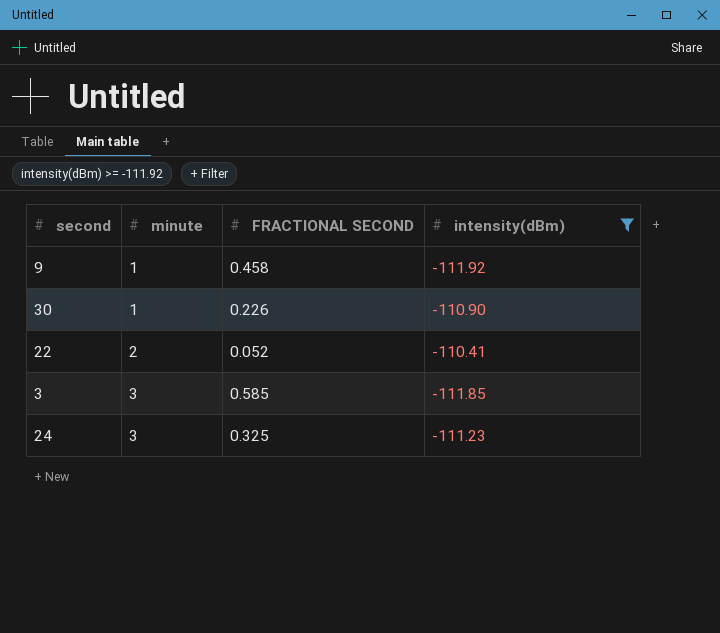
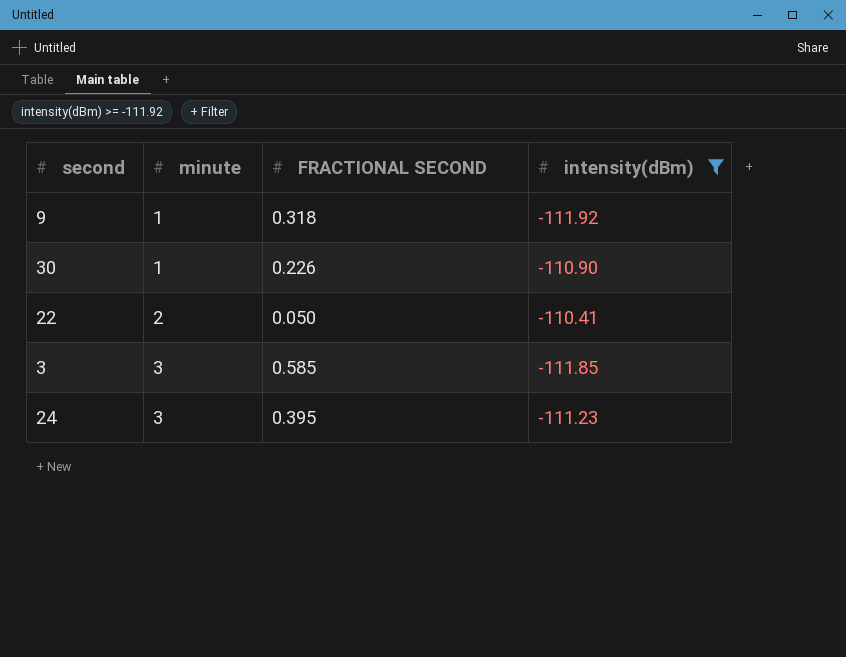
9 | FRACTIONAL SECOND: 0.458 -> 0.318
22 | FRACTIONAL SECOND: 0.052 -> 0.050
24 | FRACTIONAL SECOND: 0.325 -> 0.395

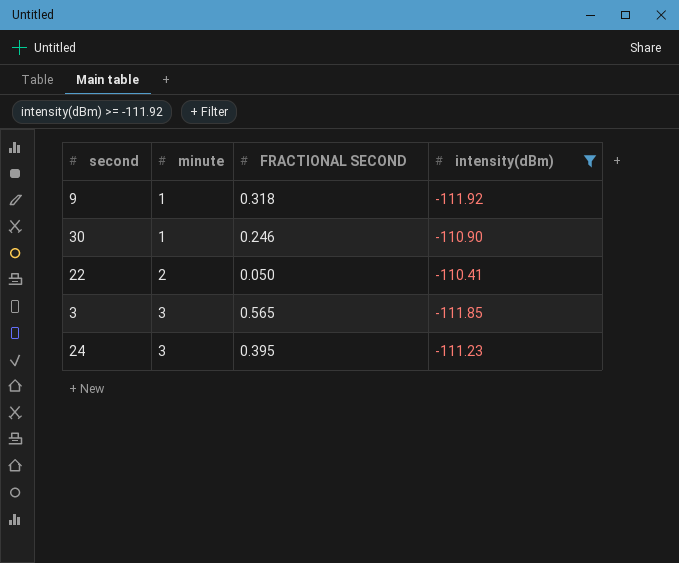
30 | FRACTIONAL SECOND: 0.226 -> 0.246
3 | FRACTIONAL SECOND: 0.585 -> 0.565

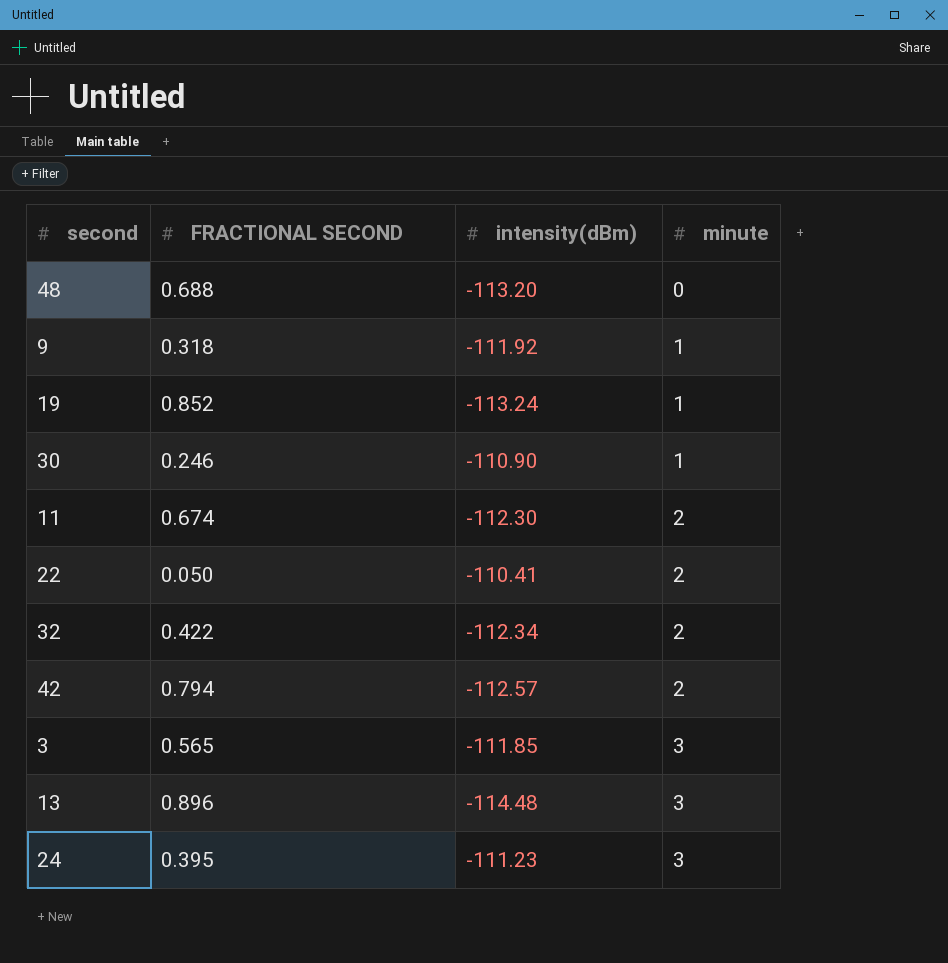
filter: intensity(dBm) >= -111.92 -> none
column minute | position: 2 -> 4

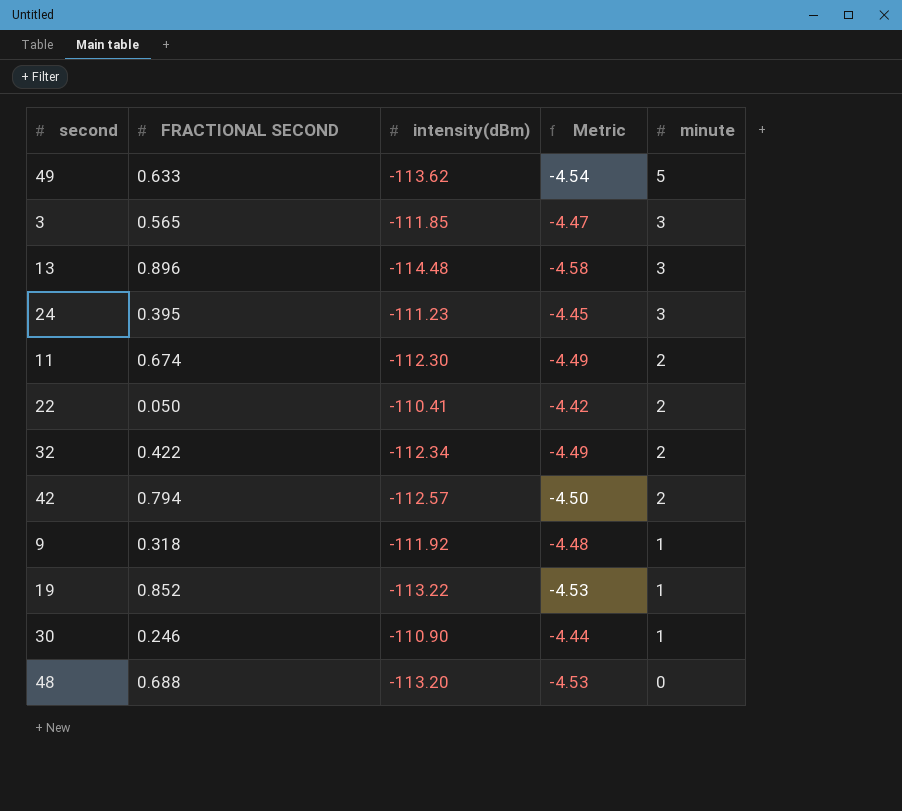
row order: minute ascending -> minute descending
column Metric | formula: none -> [intensity(dBm)] * 0.04
row 49: none -> 0.633 | -113.62 | -4.54 | 5
19 | intensity(dBm): -113.24 -> -113.22

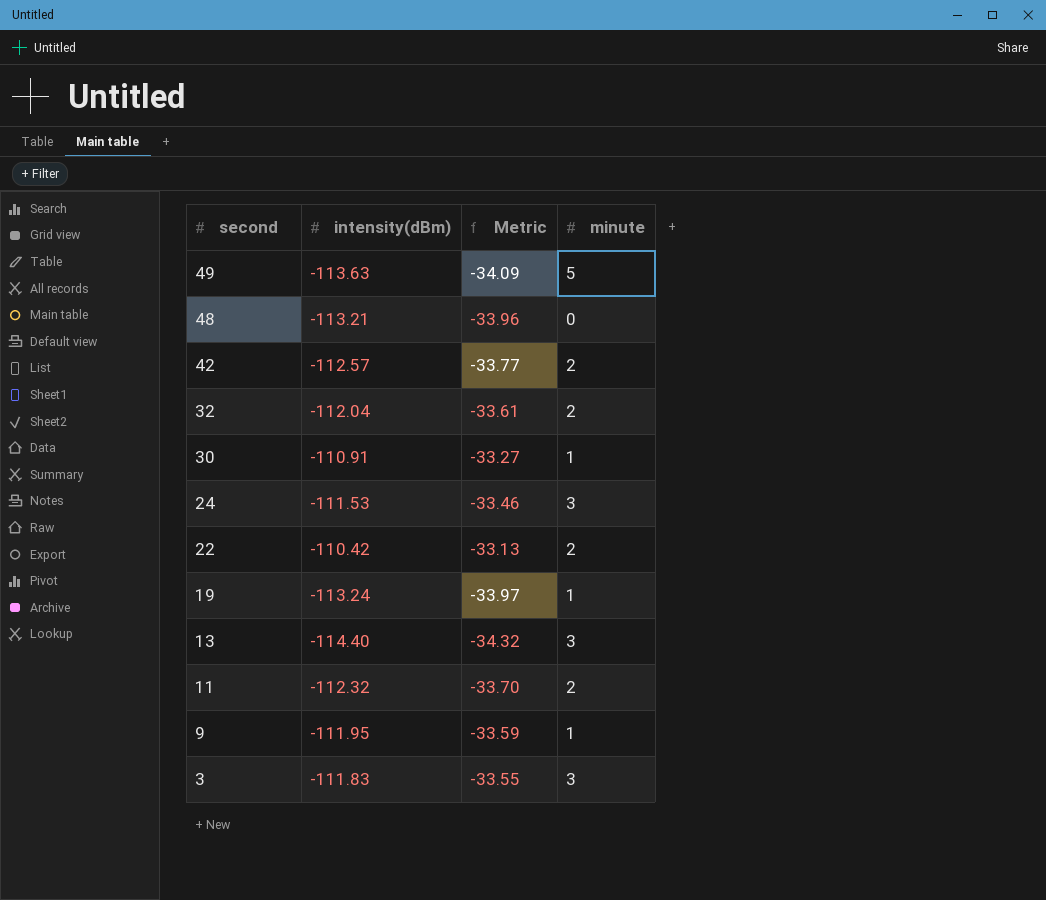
row order: minute descending -> second descending
column FRACTIONAL SECOND | position: 2 -> none
column Metric | formula: [intensity(dBm)] * 0.04 -> [intensity(dBm)] * 0.3
49 | intensity(dBm): -113.62 -> -113.63
48 | intensity(dBm): -113.20 -> -113.21
32 | intensity(dBm): -112.34 -> -112.04
30 | intensity(dBm): -110.90 -> -110.91
24 | intensity(dBm): -111.23 -> -111.53
22 | intensity(dBm): -110.41 -> -110.42
19 | intensity(dBm): -113.22 -> -113.24
13 | intensity(dBm): -114.48 -> -114.40
11 | intensity(dBm): -112.30 -> -112.32
9 | intensity(dBm): -111.92 -> -111.95
3 | intensity(dBm): -111.85 -> -111.83

